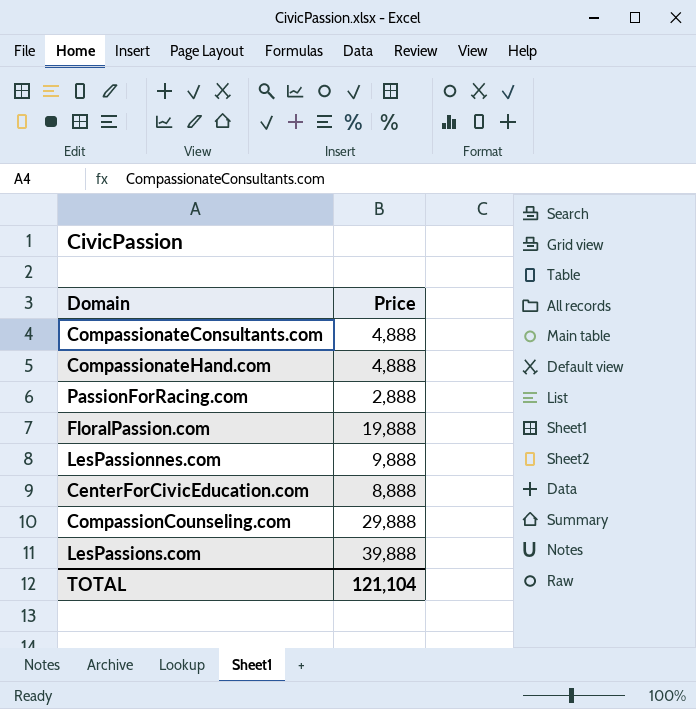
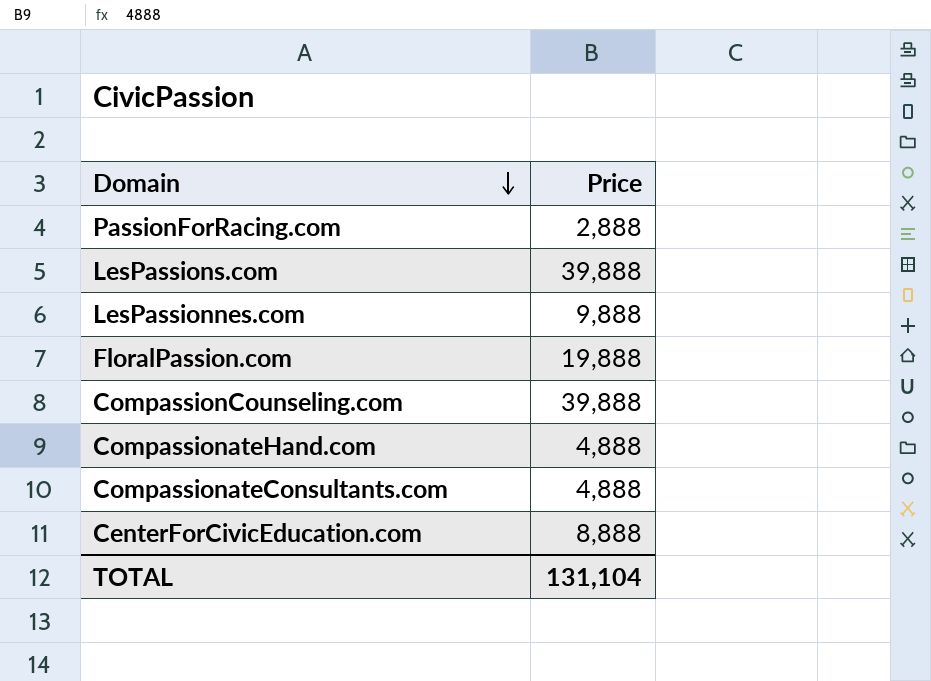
row order: none -> Domain descending
CompassionCounseling.com | Price: 29,888 -> 39,888
TOTAL | Price: 121,104 -> 131,104

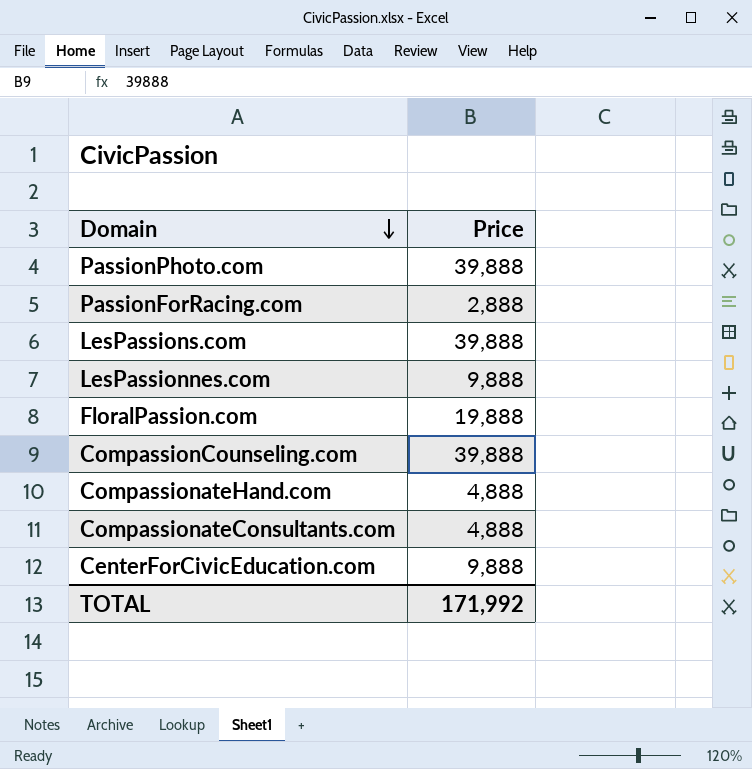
row PassionPhoto.com: none -> 39,888
CenterForCivicEducation.com | Price: 8,888 -> 9,888
TOTAL | Price: 131,104 -> 171,992

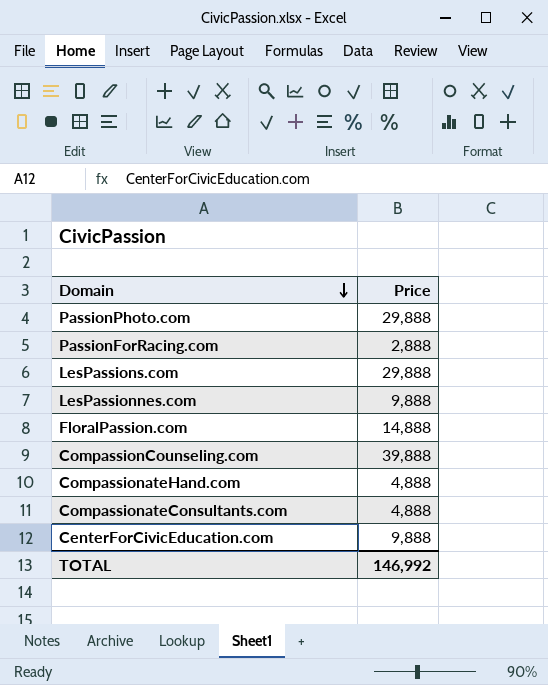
PassionPhoto.com | Price: 39,888 -> 29,888
LesPassions.com | Price: 39,888 -> 29,888
FloralPassion.com | Price: 19,888 -> 14,888
TOTAL | Price: 171,992 -> 146,992

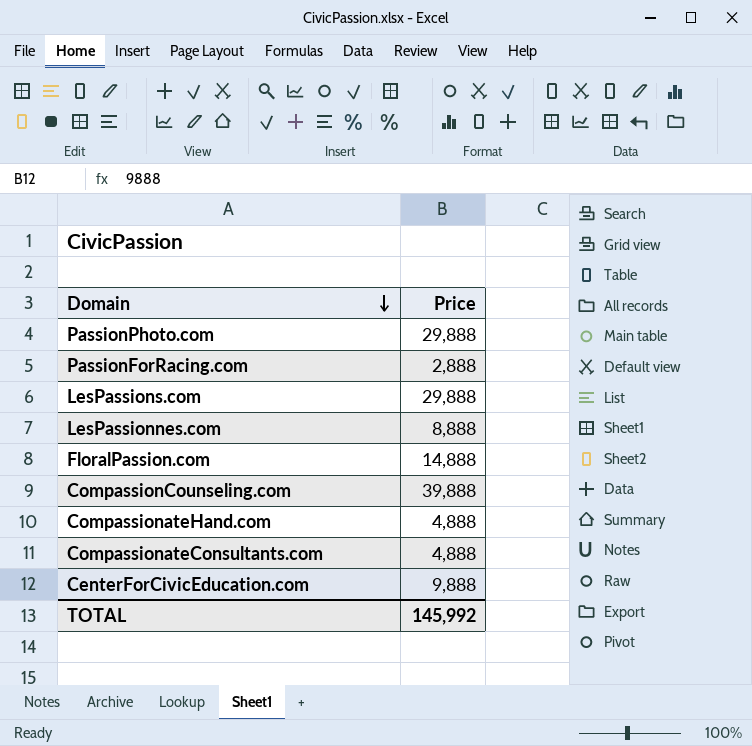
LesPassionnes.com | Price: 9,888 -> 8,888
TOTAL | Price: 146,992 -> 145,992

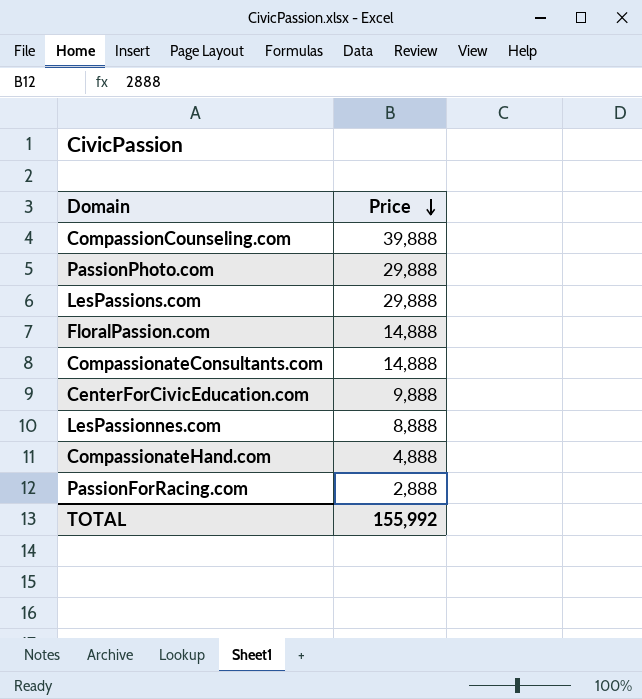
row order: Domain descending -> Price descending
CompassionateConsultants.com | Price: 4,888 -> 14,888
TOTAL | Price: 145,992 -> 155,992

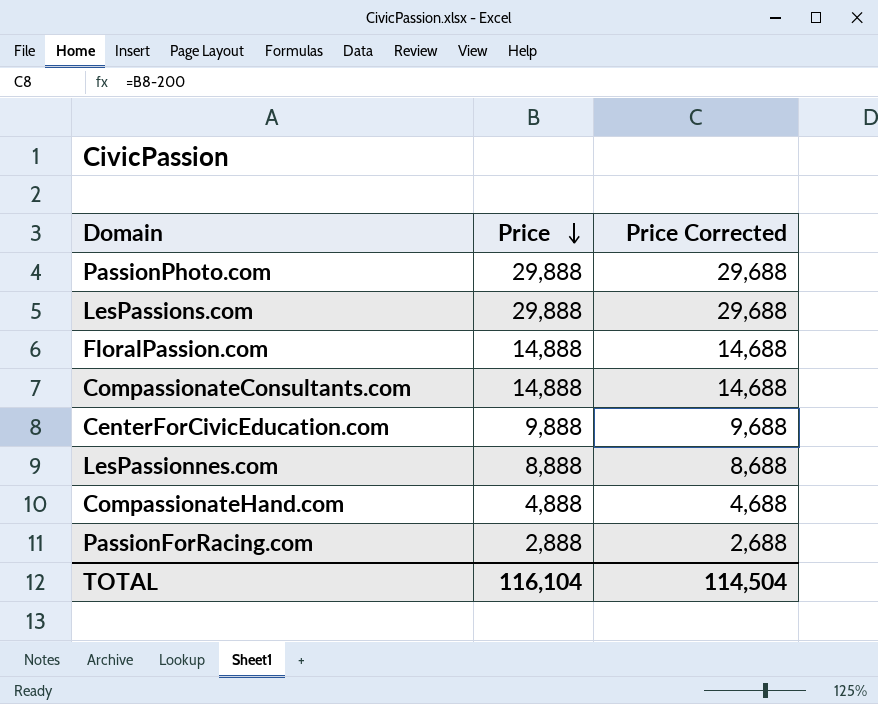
column Price Corrected | formula: none -> [Price] - 200
row CompassionCounseling.com: 39,888 -> none
TOTAL | Price: 155,992 -> 116,104

